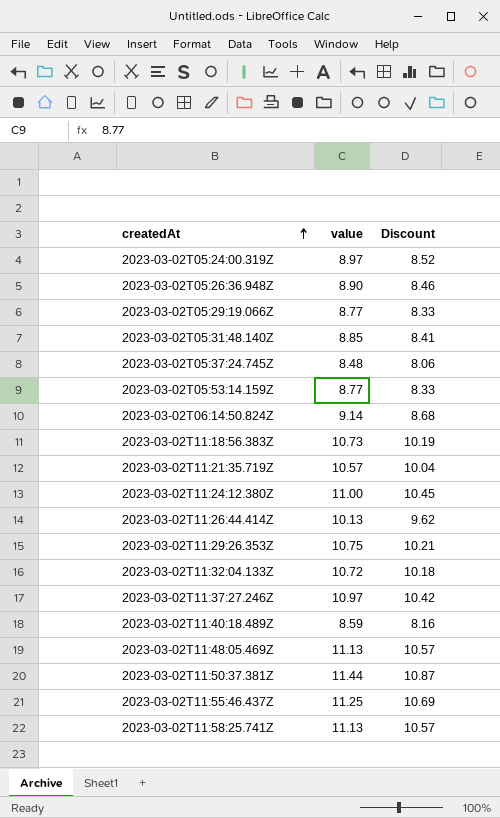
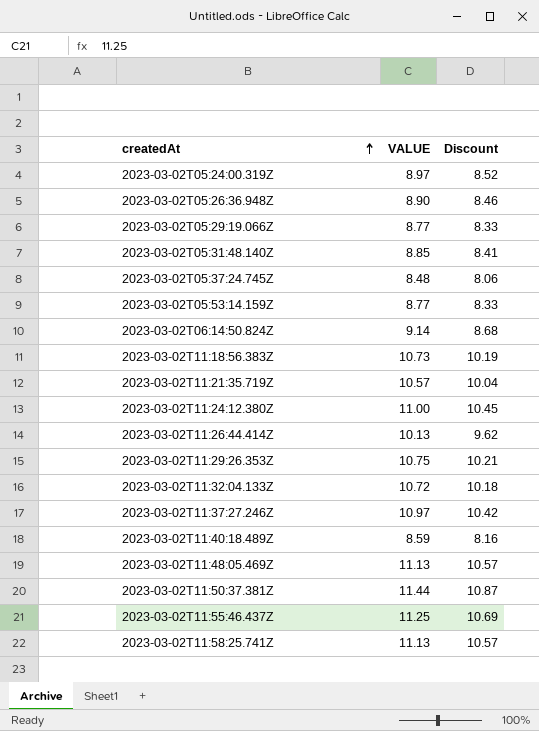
column name: value -> VALUE

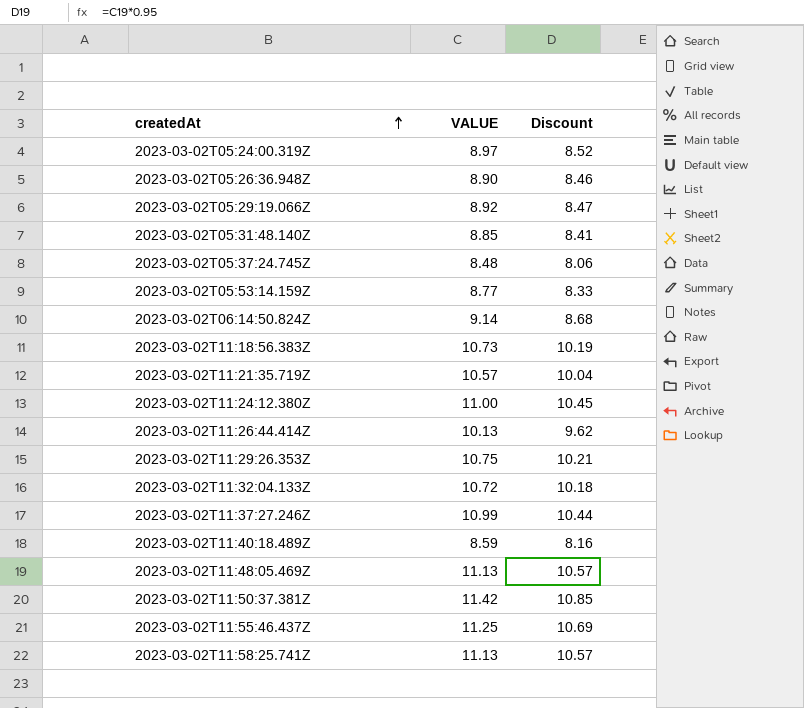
2023-03-02T05:29:19.066Z | VALUE: 8.77 -> 8.92
2023-03-02T05:29:19.066Z | Discount: 8.33 -> 8.47
2023-03-02T11:37:27.246Z | VALUE: 10.97 -> 10.99
2023-03-02T11:37:27.246Z | Discount: 10.42 -> 10.44
2023-03-02T11:50:37.381Z | VALUE: 11.44 -> 11.42
2023-03-02T11:50:37.381Z | Discount: 10.87 -> 10.85

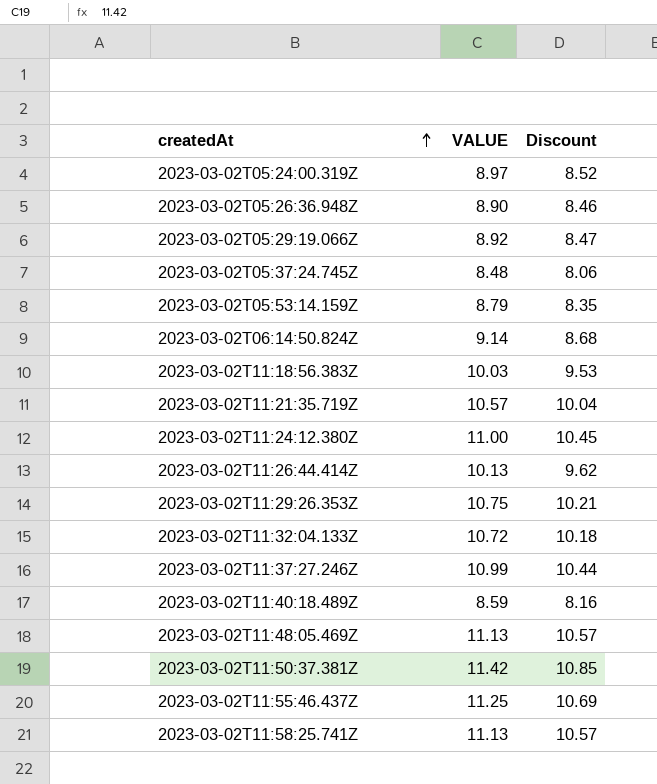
row 2023-03-02T05:31:48.140Z: 8.85 | 8.41 -> none
2023-03-02T05:53:14.159Z | VALUE: 8.77 -> 8.79
2023-03-02T05:53:14.159Z | Discount: 8.33 -> 8.35
2023-03-02T11:18:56.383Z | VALUE: 10.73 -> 10.03
2023-03-02T11:18:56.383Z | Discount: 10.19 -> 9.53

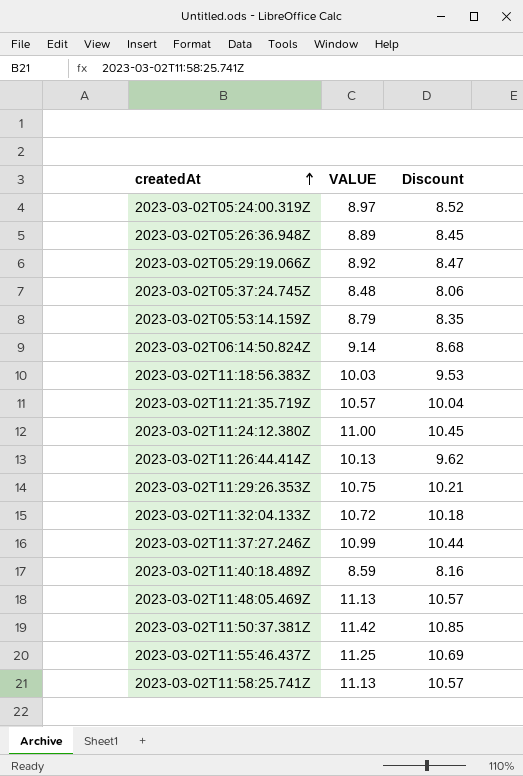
2023-03-02T05:26:36.948Z | VALUE: 8.90 -> 8.89
2023-03-02T05:26:36.948Z | Discount: 8.46 -> 8.45

